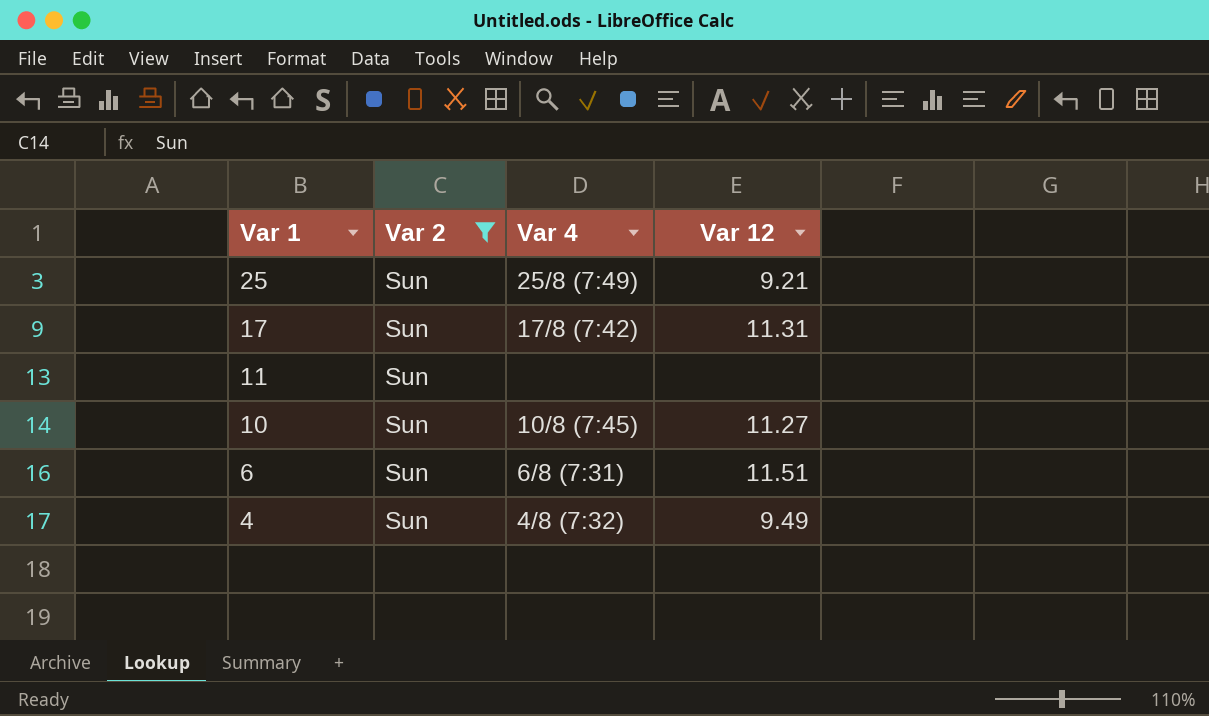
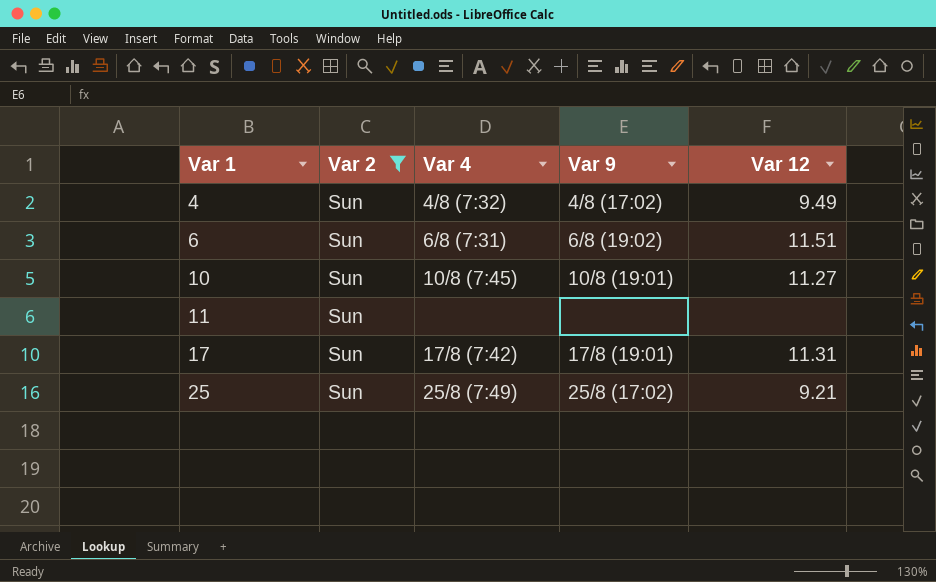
row order: Var 1 descending -> Var 1 ascending
column Var 9 | position: none -> 4

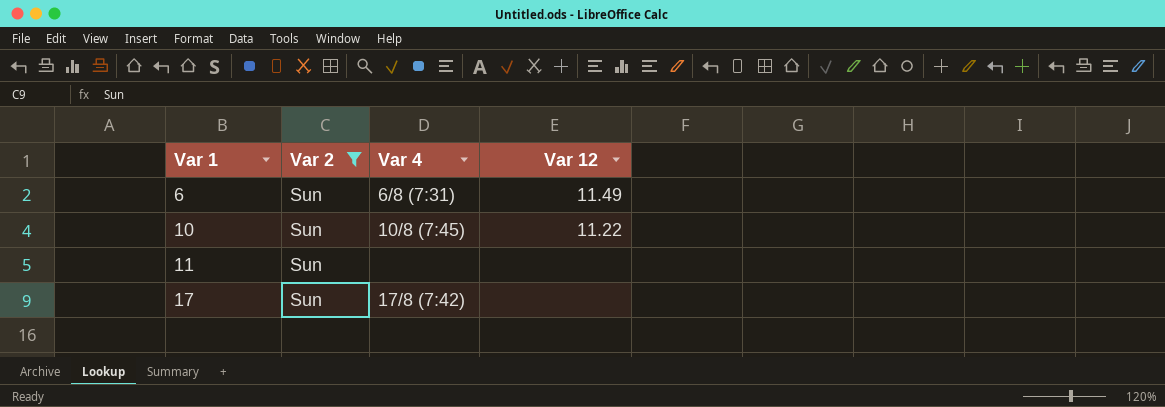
column Var 9 | position: 4 -> none
row 4: Sun | 4/8 (7:32) | 4/8 (17:02) | 9.49 -> none
row 25: Sun | 25/8 (7:49) | 25/8 (17:02) | 9.21 -> none
6 | Var 12: 11.51 -> 11.49
10 | Var 12: 11.27 -> 11.22
17 | Var 12: 11.31 -> none

